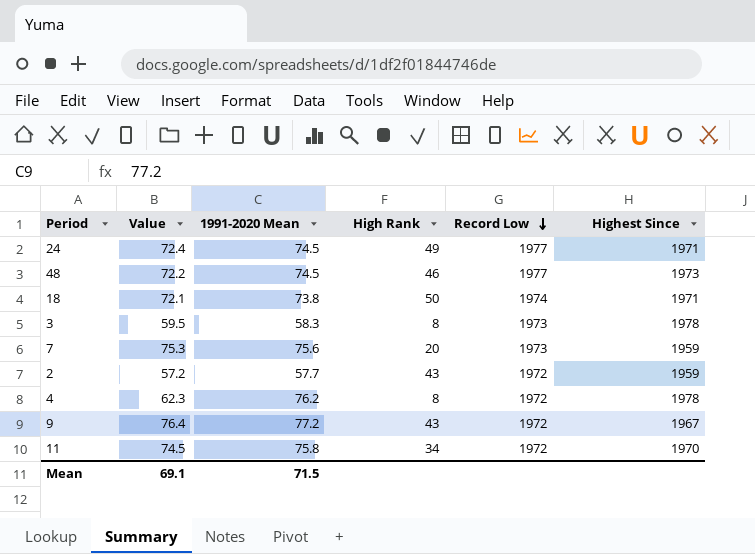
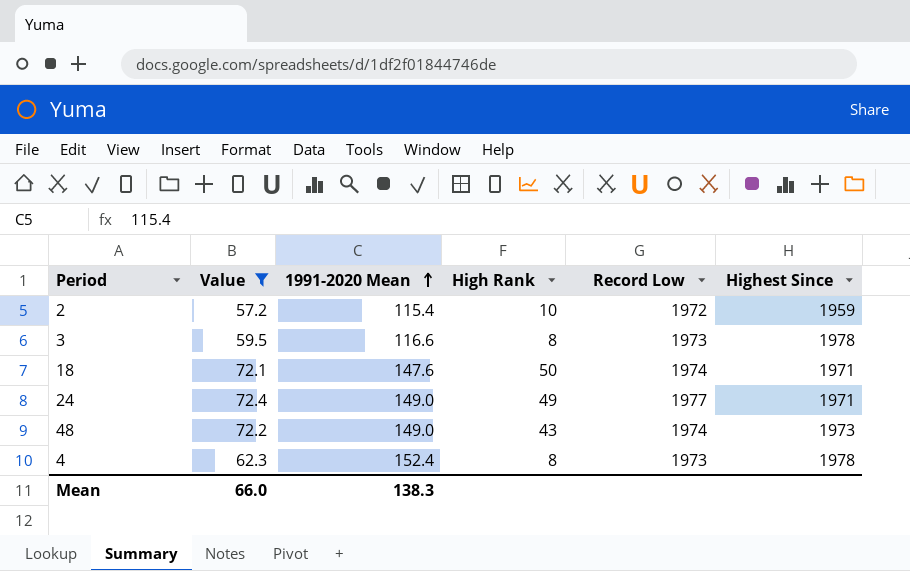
filter: none -> Value <= 72.4
row order: Record Low descending -> 1991-2020 Mean ascending
2 | 1991-2020 Mean: 57.7 -> 115.4
2 | High Rank: 43 -> 10
3 | 1991-2020 Mean: 58.3 -> 116.6
18 | 1991-2020 Mean: 73.8 -> 147.6
24 | 1991-2020 Mean: 74.5 -> 149.0
48 | 1991-2020 Mean: 74.5 -> 149.0
48 | High Rank: 46 -> 43
48 | Record Low: 1977 -> 1974
4 | 1991-2020 Mean: 76.2 -> 152.4
4 | Record Low: 1972 -> 1973
Mean | Value: 69.1 -> 66.0
Mean | 1991-2020 Mean: 71.5 -> 138.3

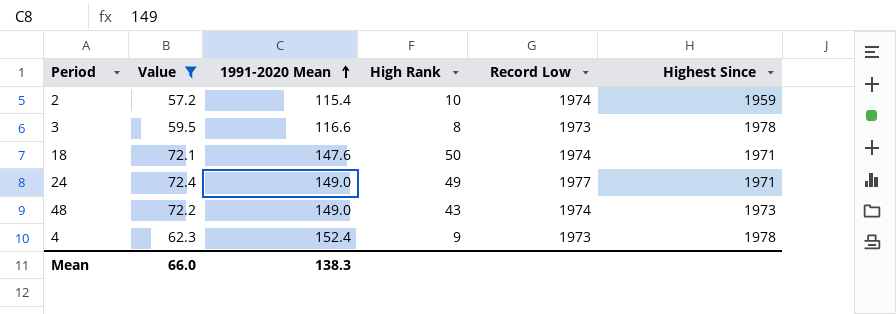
2 | Record Low: 1972 -> 1974
4 | High Rank: 8 -> 9

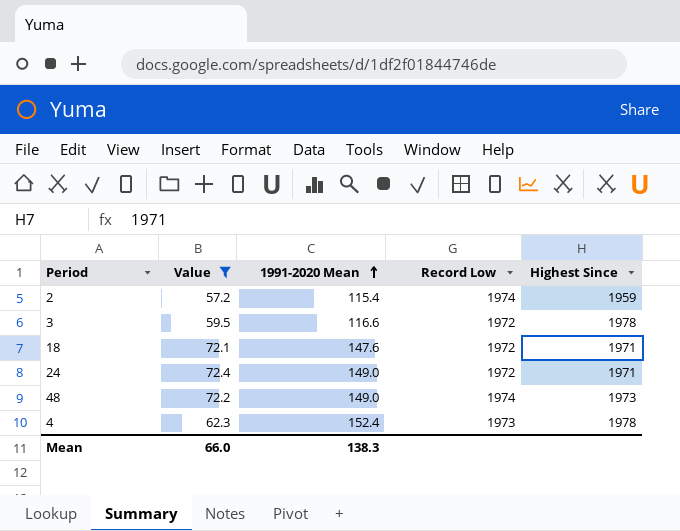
column High Rank | position: 4 -> none
3 | Record Low: 1973 -> 1972
18 | Record Low: 1974 -> 1972
24 | Record Low: 1977 -> 1972

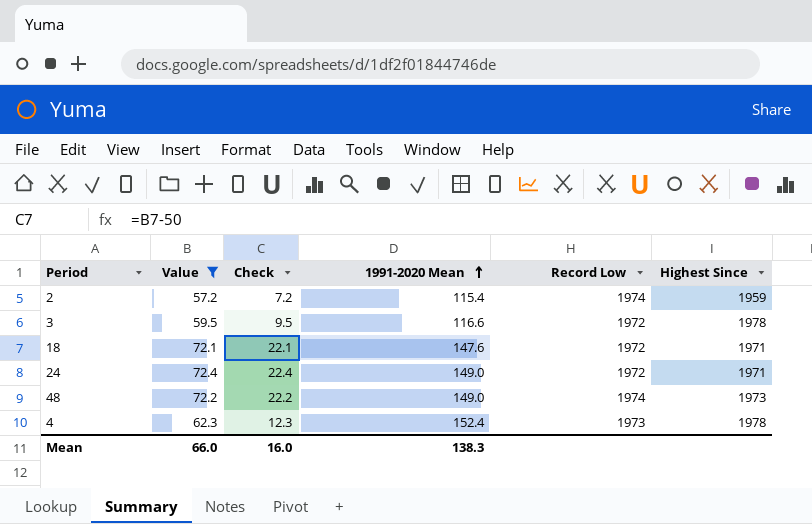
column Check | formula: none -> [Value] - 50

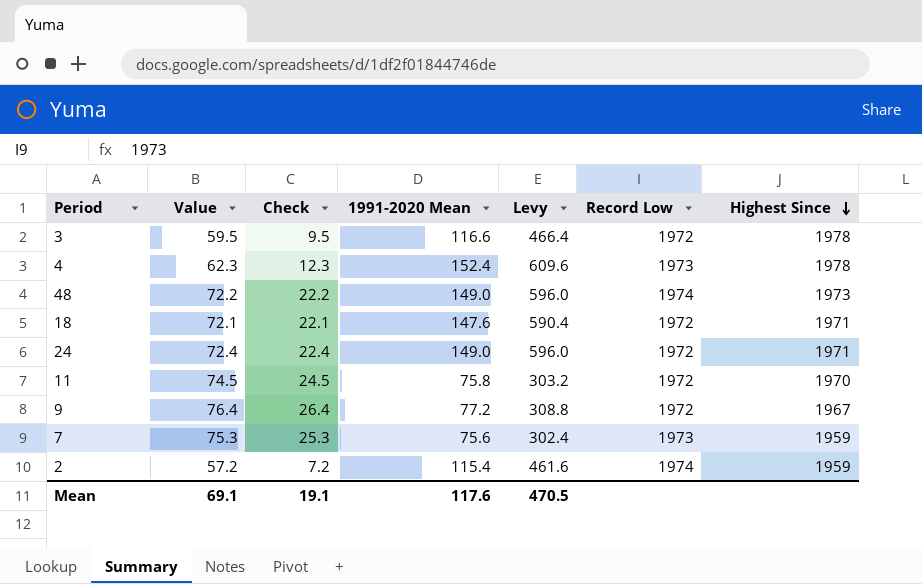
filter: Value <= 72.4 -> none
row order: 1991-2020 Mean ascending -> Highest Since descending
column Levy | formula: none -> [1991-2020 Mean] * 4
Mean | Value: 66.0 -> 69.1
Mean | Check: 16.0 -> 19.1
Mean | 1991-2020 Mean: 138.3 -> 117.6

